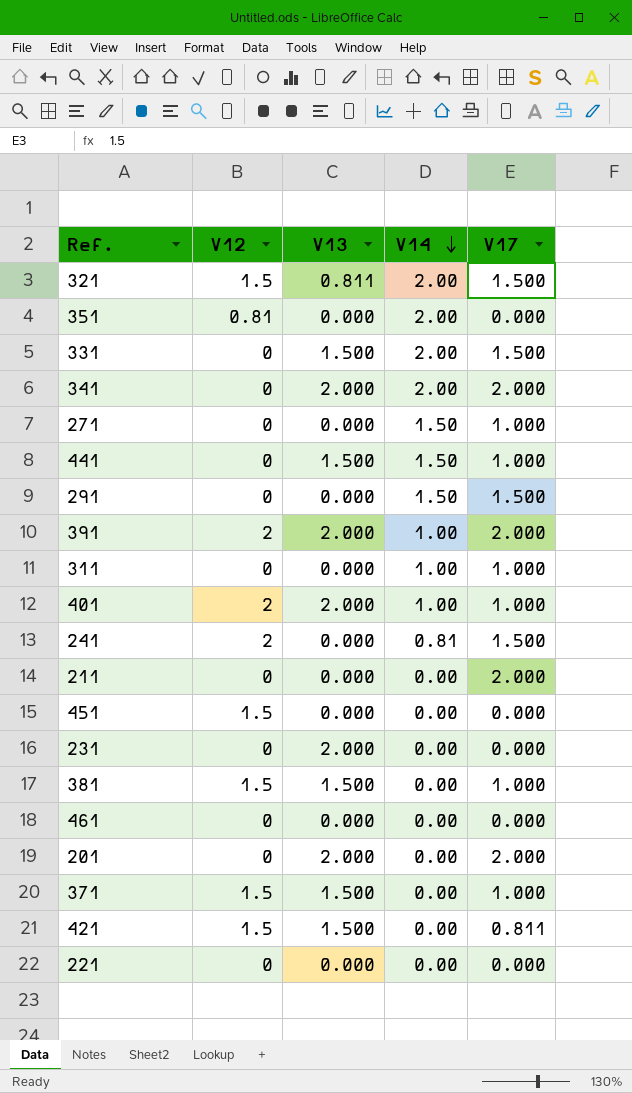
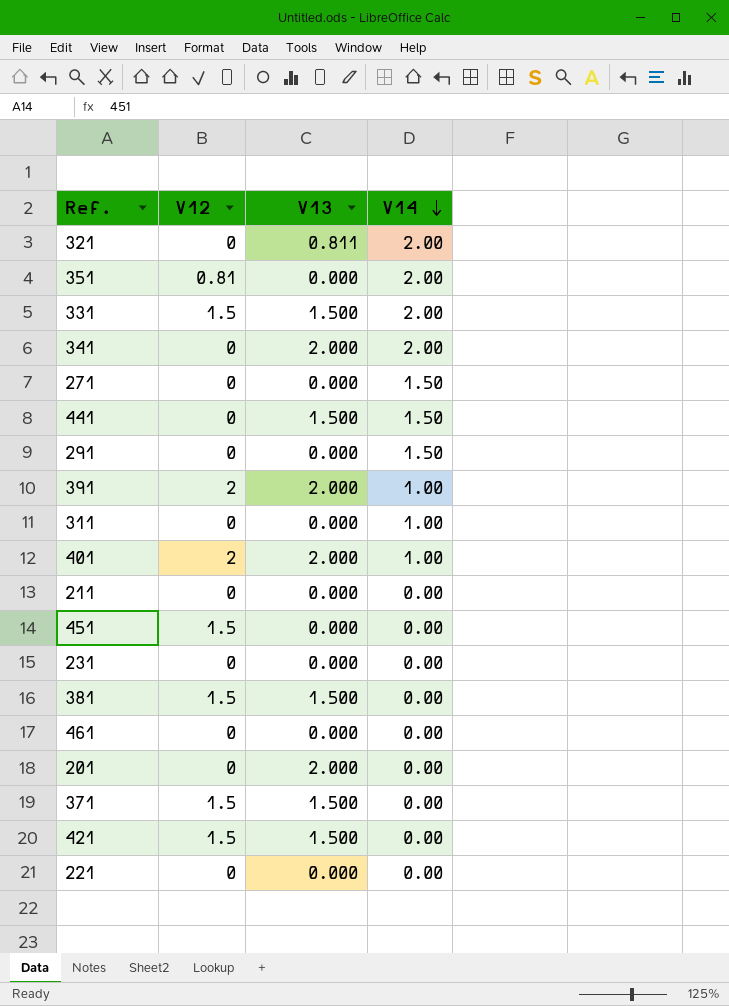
column V17 | position: 5 -> none
row 241: 2 | 0.000 | 0.81 | 1.500 -> none
321 | V12: 1.5 -> 0
331 | V12: 0 -> 1.5
231 | V13: 2.000 -> 0.000

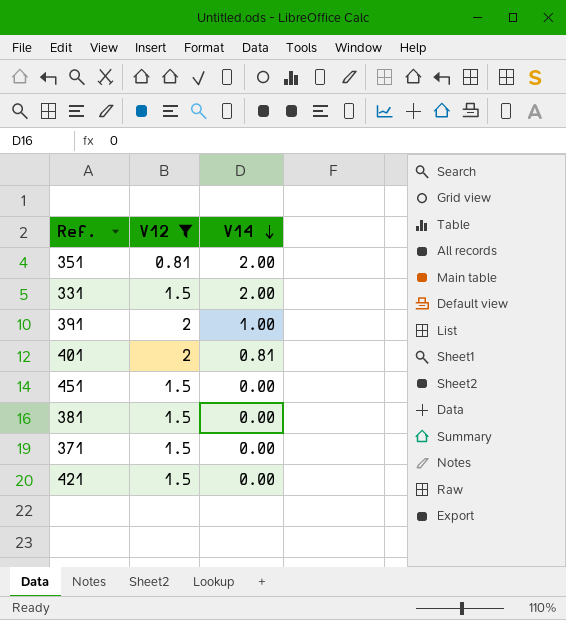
filter: none -> V12 != 0
column V13 | position: 3 -> none
401 | V14: 1.00 -> 0.81

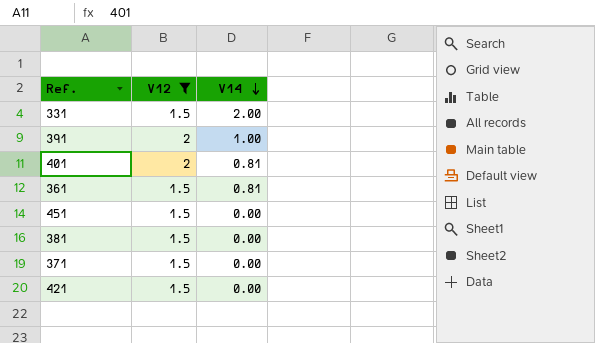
row 351: 0.81 | 2.00 -> none
row 361: none -> 1.5 | 0.81

